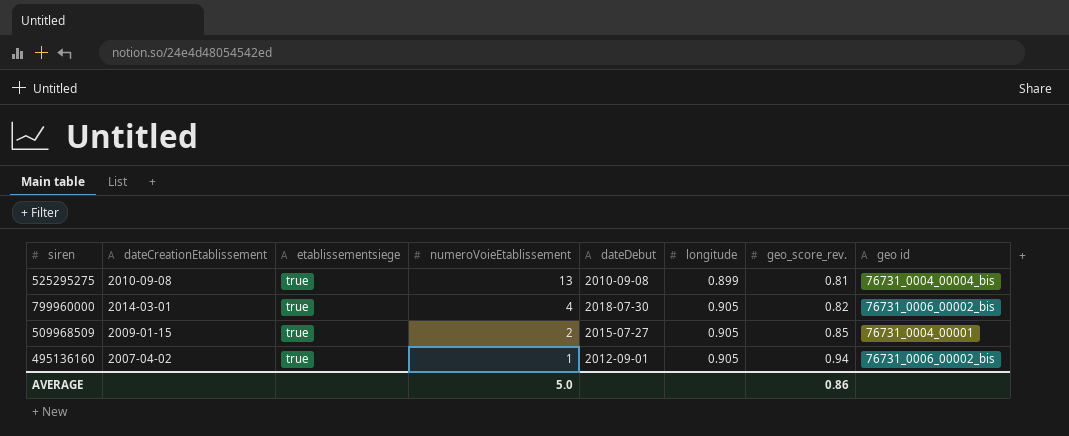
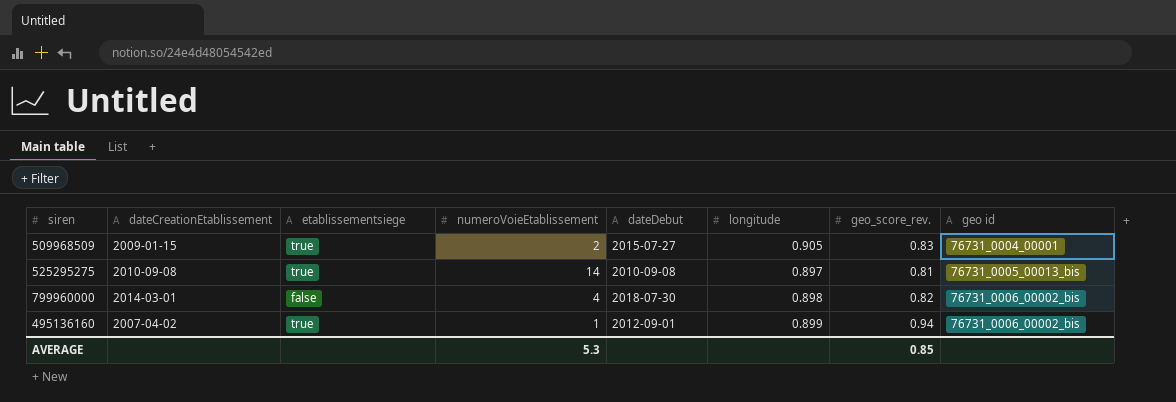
row order: numeroVoieEtablissement descending -> geo id ascending
509968509 | geo_score_rev.: 0.85 -> 0.83
525295275 | numeroVoieEtablissement: 13 -> 14
525295275 | longitude: 0.899 -> 0.897
525295275 | geo id: 76731_0004_00004_bis -> 76731_0005_00013_bis
799960000 | etablissementsiege: true -> false
799960000 | longitude: 0.905 -> 0.898
495136160 | longitude: 0.905 -> 0.899
AVERAGE | numeroVoieEtablissement: 5.0 -> 5.3
AVERAGE | geo_score_rev.: 0.86 -> 0.85

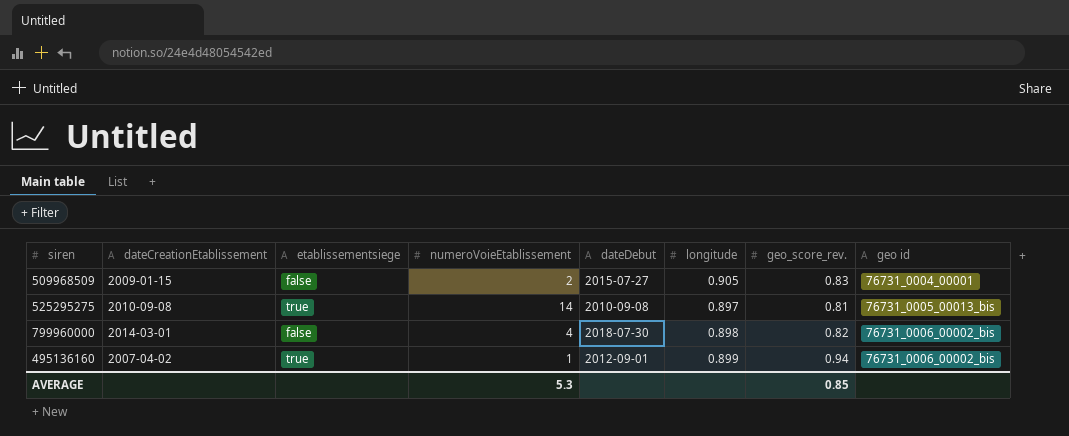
509968509 | etablissementsiege: true -> false

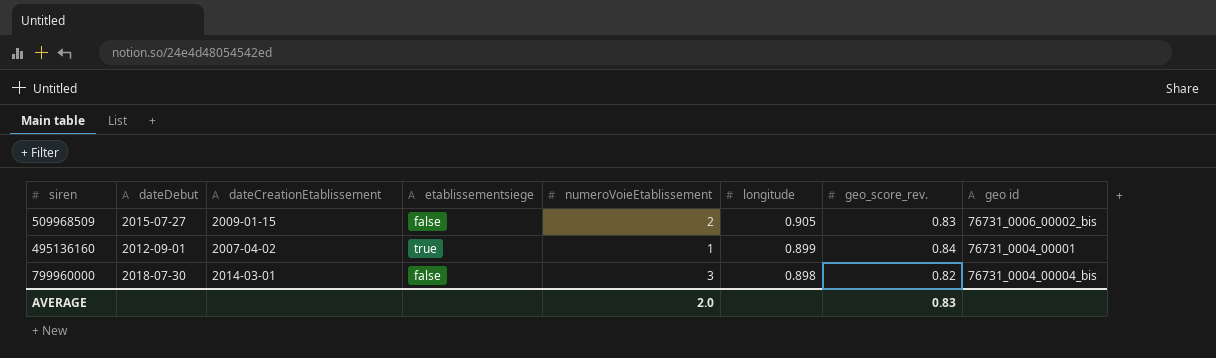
row order: geo id ascending -> longitude descending
column dateDebut | position: 5 -> 2
row 525295275: 2010-09-08 | true | 14 | 2010-09-08 | 0.897 | 0.81 | 76731_0005_00013_bis -> none
509968509 | geo id: 76731_0004_00001 -> 76731_0006_00002_bis
495136160 | geo_score_rev.: 0.94 -> 0.84
495136160 | geo id: 76731_0006_00002_bis -> 76731_0004_00001
799960000 | numeroVoieEtablissement: 4 -> 3
799960000 | geo id: 76731_0006_00002_bis -> 76731_0004_00004_bis
AVERAGE | numeroVoieEtablissement: 5.3 -> 2.0
AVERAGE | geo_score_rev.: 0.85 -> 0.83

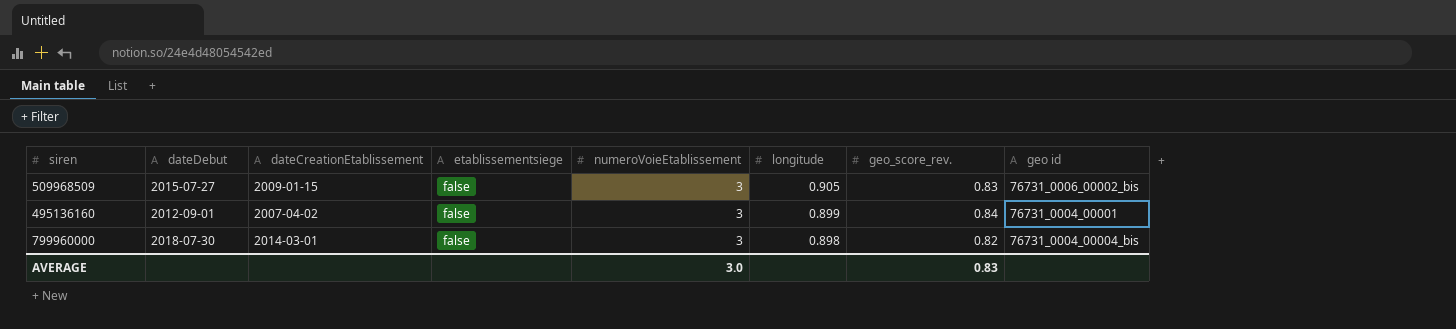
509968509 | numeroVoieEtablissement: 2 -> 3
495136160 | etablissementsiege: true -> false
495136160 | numeroVoieEtablissement: 1 -> 3
AVERAGE | numeroVoieEtablissement: 2.0 -> 3.0

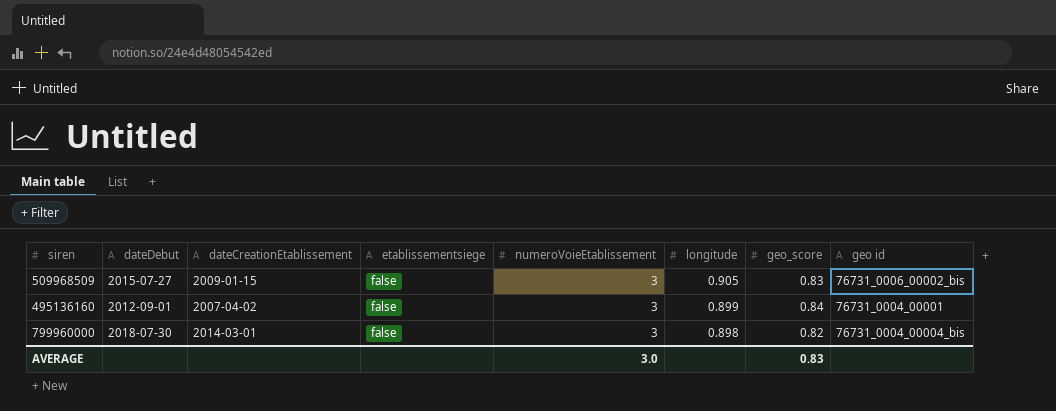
column name: geo_score_rev. -> geo_score

